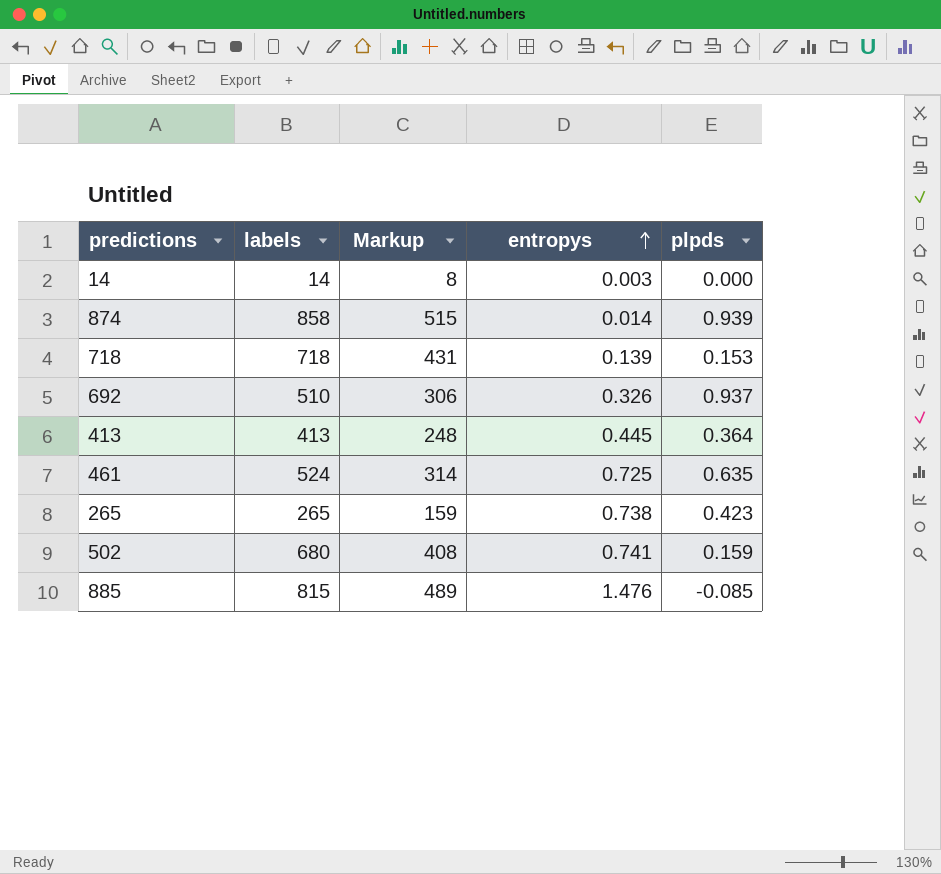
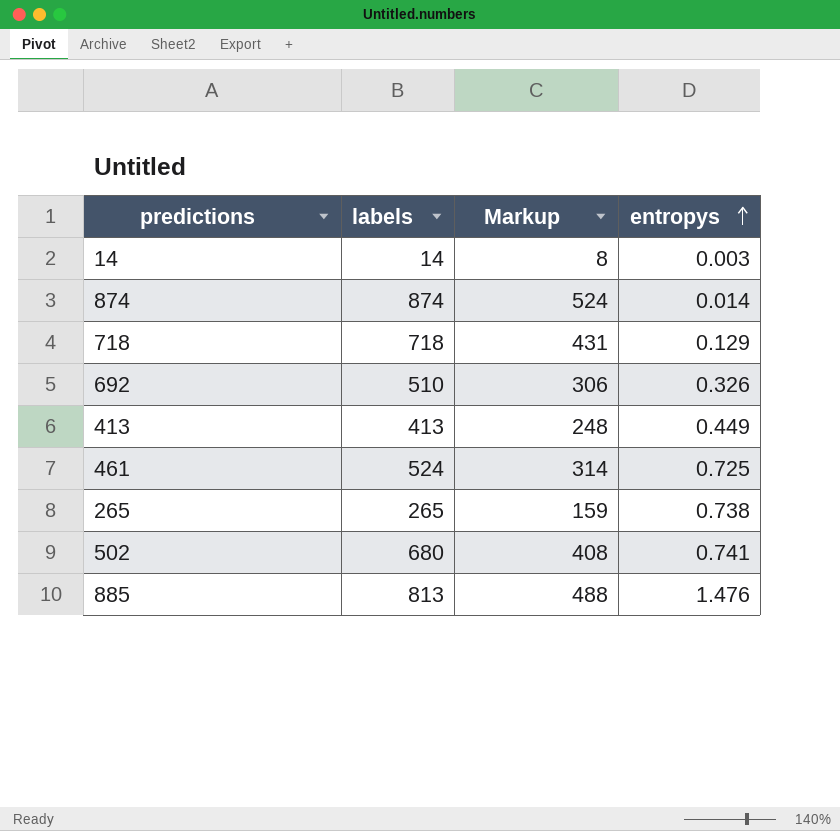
column plpds | position: 5 -> none
874 | labels: 858 -> 874
874 | Markup: 515 -> 524
718 | entropys: 0.139 -> 0.129
413 | entropys: 0.445 -> 0.449
885 | labels: 815 -> 813
885 | Markup: 489 -> 488

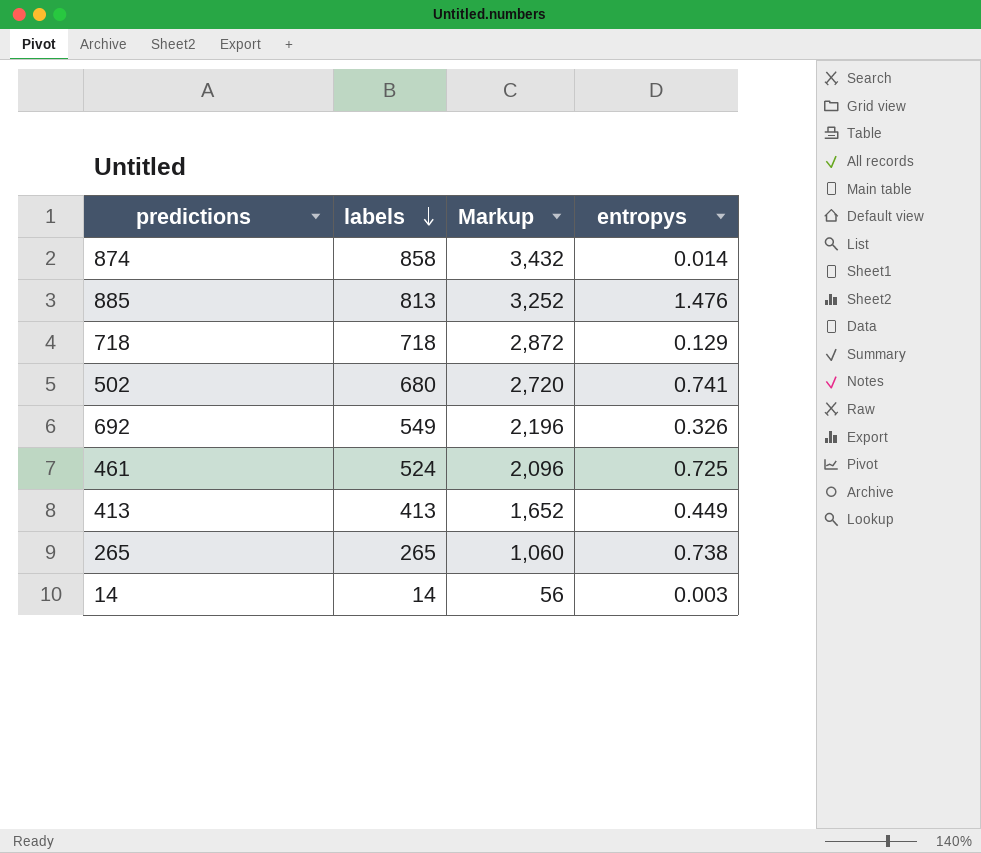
row order: entropys ascending -> labels descending
column Markup | formula: [labels] * 0.6 -> [labels] * 4
874 | labels: 874 -> 858
692 | labels: 510 -> 549

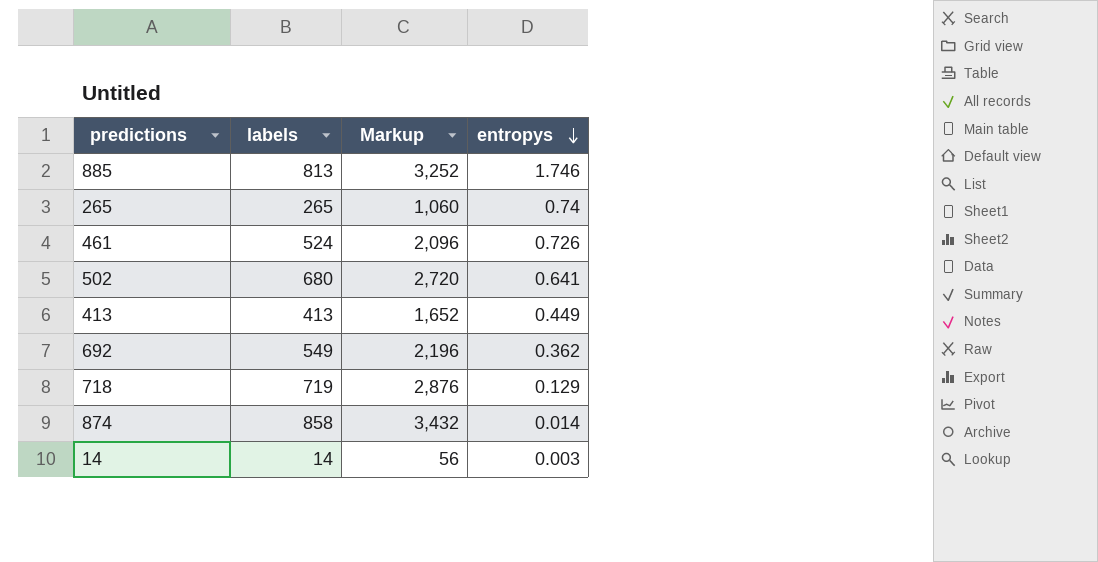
row order: labels descending -> entropys descending
885 | entropys: 1.476 -> 1.746
265 | entropys: 0.738 -> 0.74
461 | entropys: 0.725 -> 0.726
502 | entropys: 0.741 -> 0.641
692 | entropys: 0.326 -> 0.362
718 | labels: 718 -> 719
718 | Markup: 2,872 -> 2,876

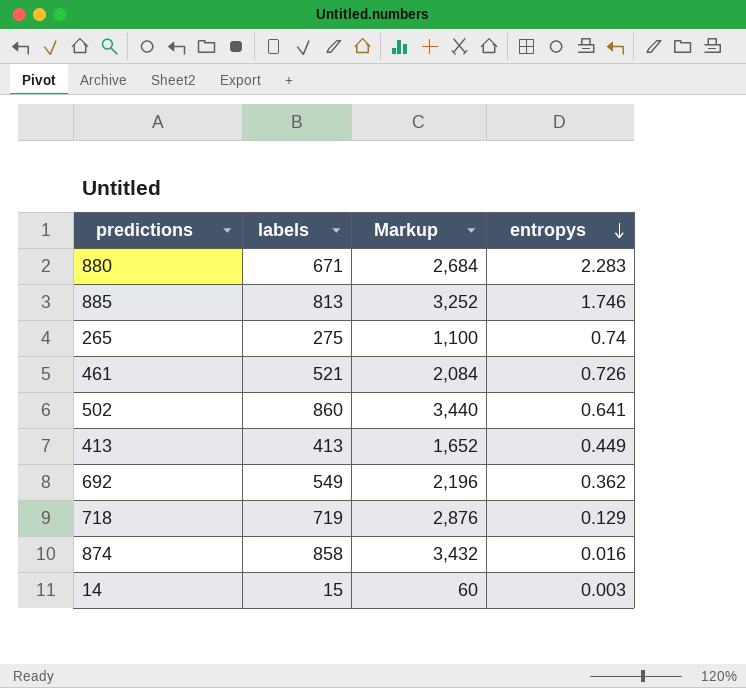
row 880: none -> 671 | 2,684 | 2.283
265 | labels: 265 -> 275
265 | Markup: 1,060 -> 1,100
461 | labels: 524 -> 521
461 | Markup: 2,096 -> 2,084
502 | labels: 680 -> 860
502 | Markup: 2,720 -> 3,440
874 | entropys: 0.014 -> 0.016
14 | labels: 14 -> 15
14 | Markup: 56 -> 60

